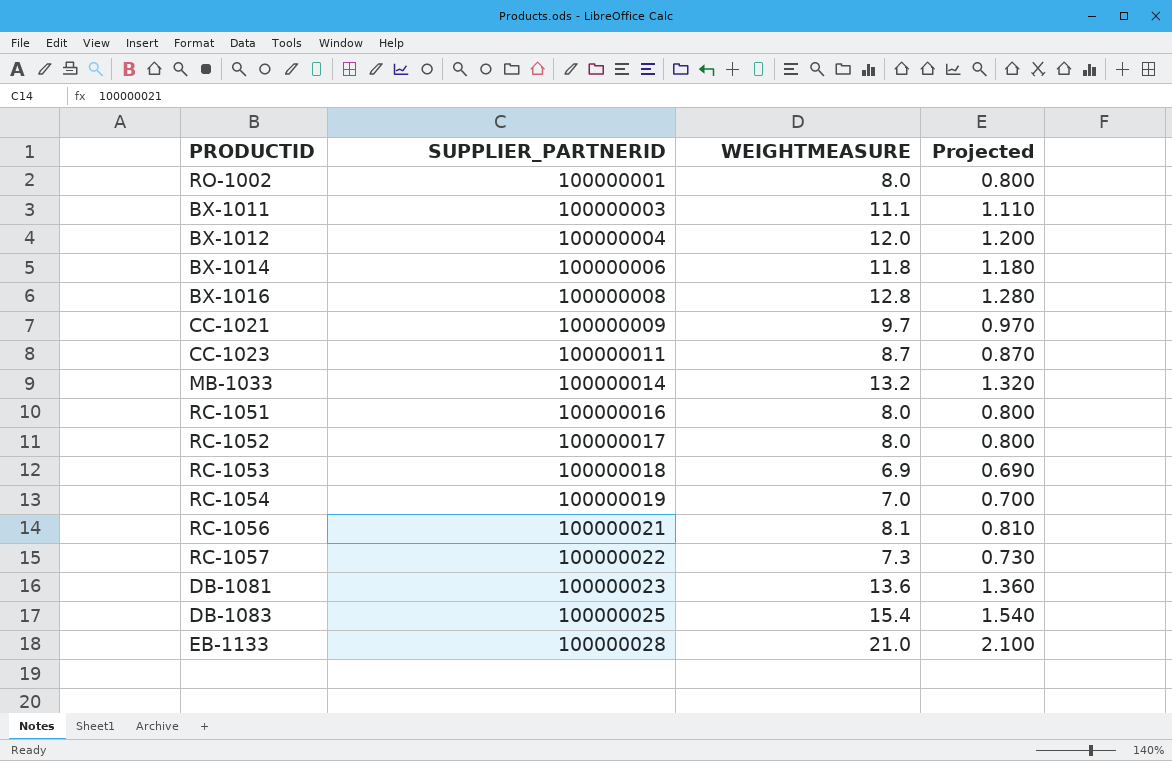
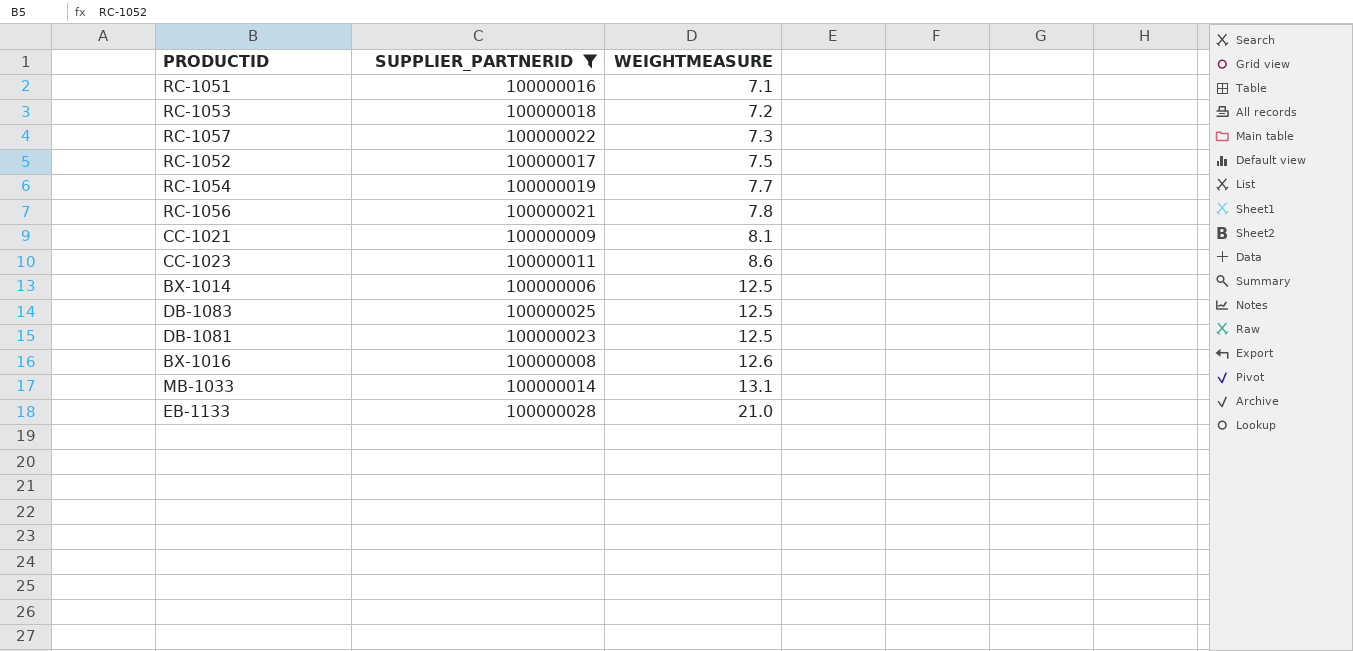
filter: none -> SUPPLIER_PARTNERID >= 100000006
row order: SUPPLIER_PARTNERID ascending -> WEIGHTMEASURE ascending
column Projected | formula: [WEIGHTMEASURE] * 0.1 -> none
RC-1051 | WEIGHTMEASURE: 8.0 -> 7.1
RC-1053 | WEIGHTMEASURE: 6.9 -> 7.2
RC-1052 | WEIGHTMEASURE: 8.0 -> 7.5
RC-1054 | WEIGHTMEASURE: 7.0 -> 7.7
RC-1056 | WEIGHTMEASURE: 8.1 -> 7.8
CC-1021 | WEIGHTMEASURE: 9.7 -> 8.1
CC-1023 | WEIGHTMEASURE: 8.7 -> 8.6
BX-1014 | WEIGHTMEASURE: 11.8 -> 12.5
DB-1083 | WEIGHTMEASURE: 15.4 -> 12.5
DB-1081 | WEIGHTMEASURE: 13.6 -> 12.5
BX-1016 | WEIGHTMEASURE: 12.8 -> 12.6
MB-1033 | WEIGHTMEASURE: 13.2 -> 13.1

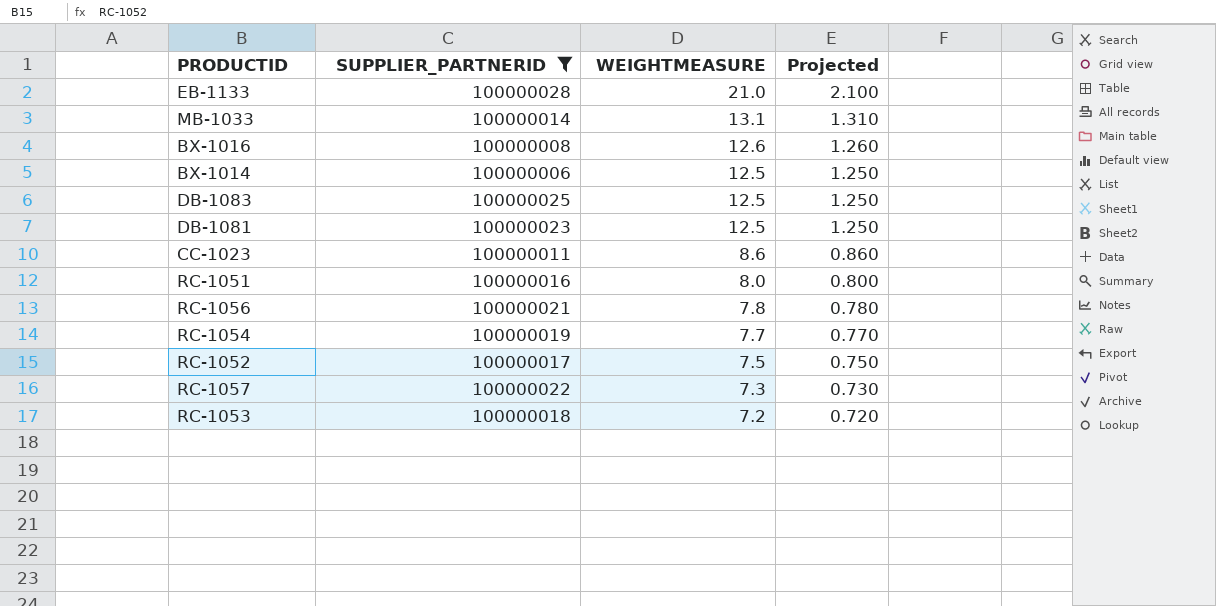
row order: WEIGHTMEASURE ascending -> WEIGHTMEASURE descending
column Projected | formula: none -> [WEIGHTMEASURE] * 0.1
row CC-1021: 100000009 | 8.1 -> none
RC-1051 | WEIGHTMEASURE: 7.1 -> 8.0

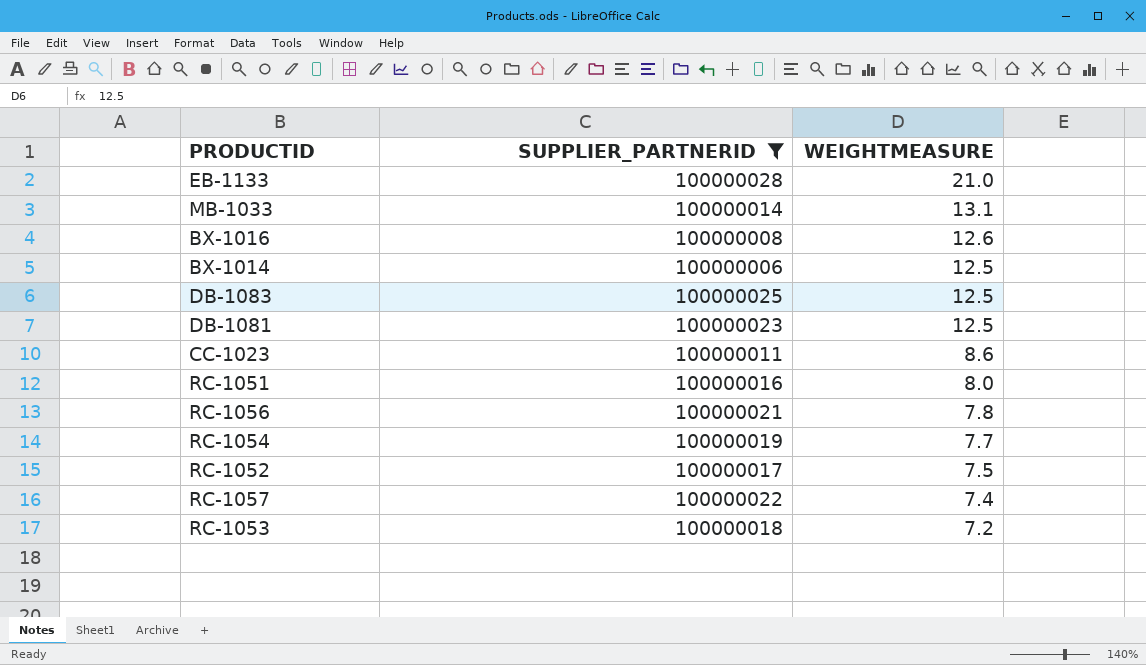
column Projected | formula: [WEIGHTMEASURE] * 0.1 -> none
RC-1057 | WEIGHTMEASURE: 7.3 -> 7.4

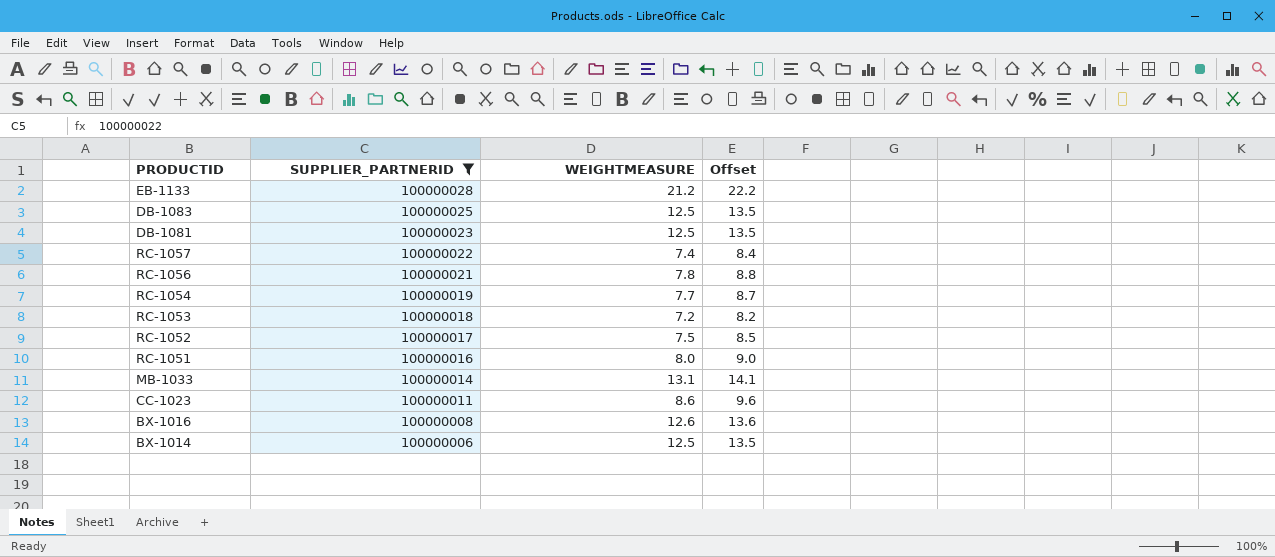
row order: WEIGHTMEASURE descending -> SUPPLIER_PARTNERID descending
column Offset | formula: none -> [WEIGHTMEASURE] + 1
EB-1133 | WEIGHTMEASURE: 21.0 -> 21.2

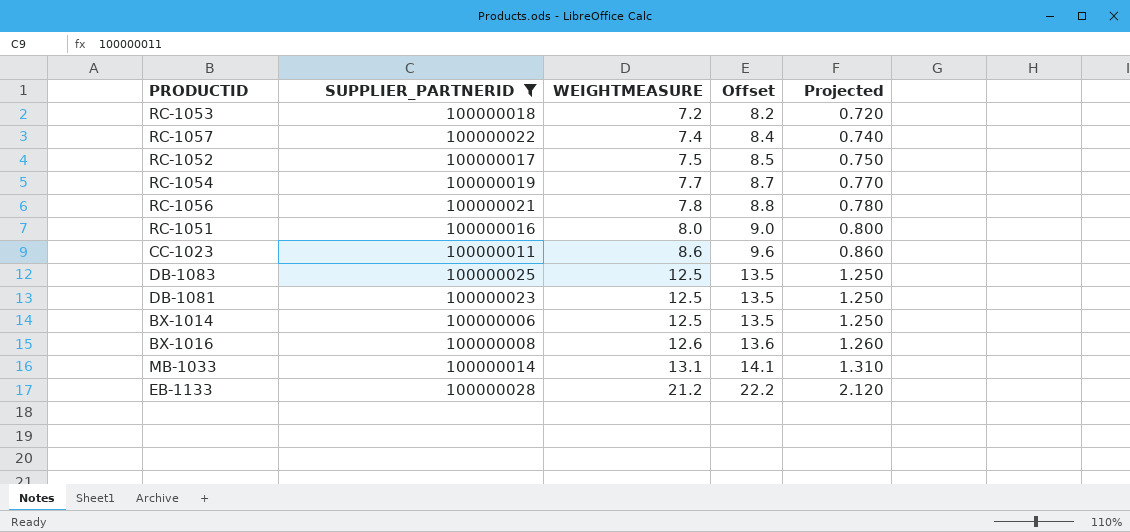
row order: SUPPLIER_PARTNERID descending -> WEIGHTMEASURE ascending
column Projected | formula: none -> [WEIGHTMEASURE] * 0.1

